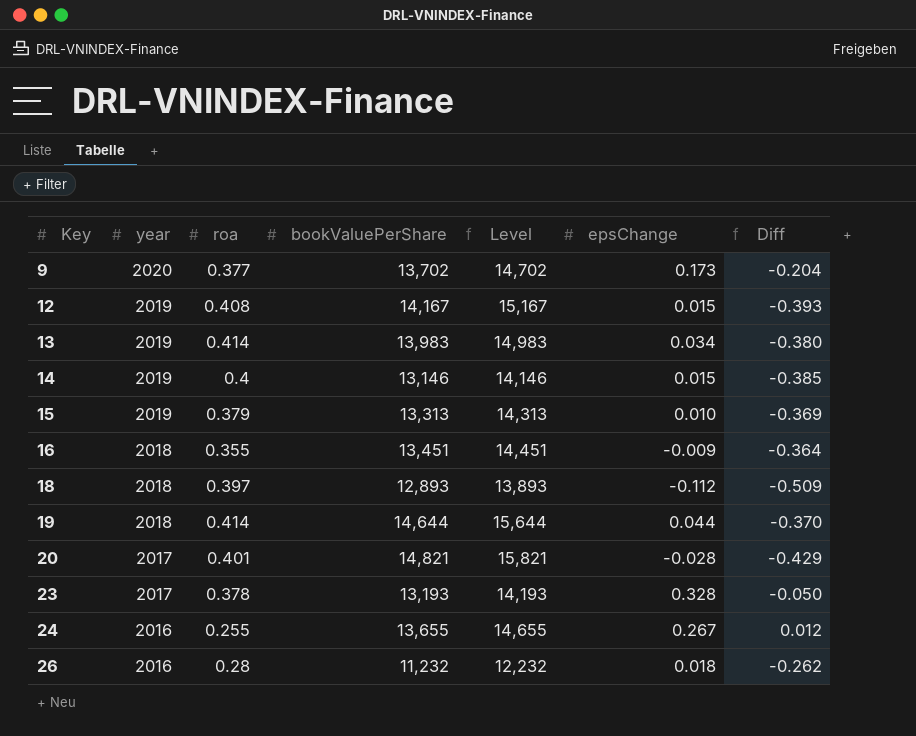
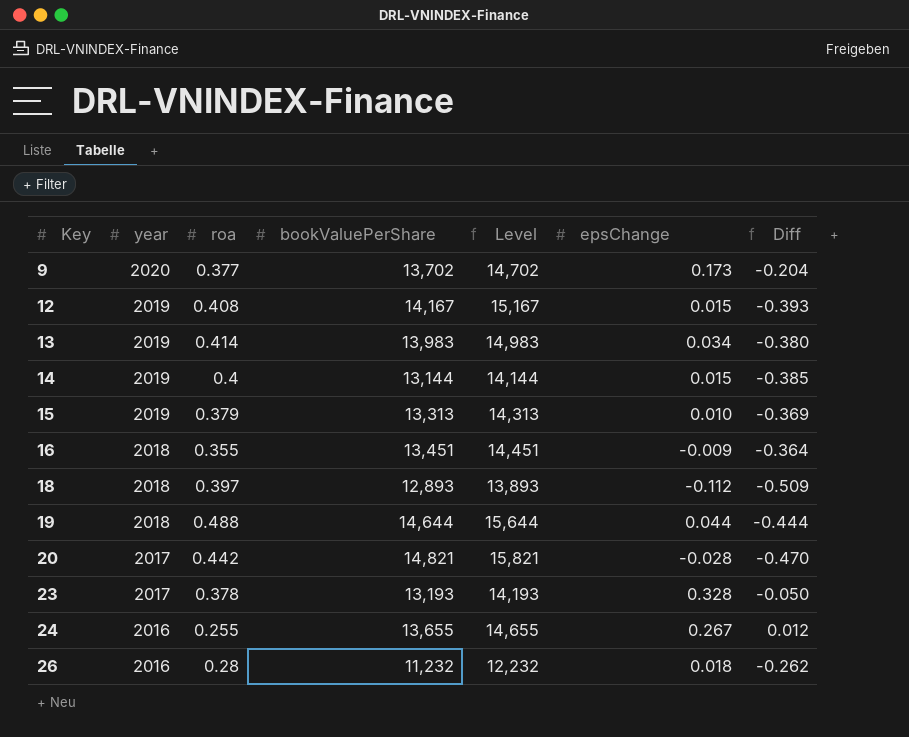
14 | bookValuePerShare: 13,146 -> 13,144
14 | Level: 14,146 -> 14,144
19 | roa: 0.414 -> 0.488
19 | Diff: -0.370 -> -0.444
20 | roa: 0.401 -> 0.442
20 | Diff: -0.429 -> -0.470

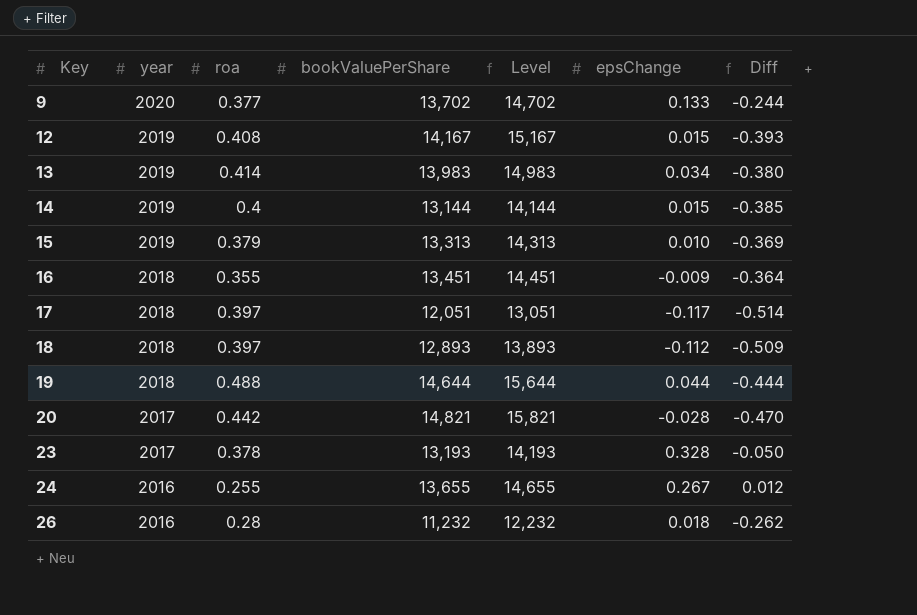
9 | epsChange: 0.173 -> 0.133
9 | Diff: -0.204 -> -0.244
row 17: none -> 2018 | 0.397 | 12,051 | 13,051 | -0.117 | -0.514

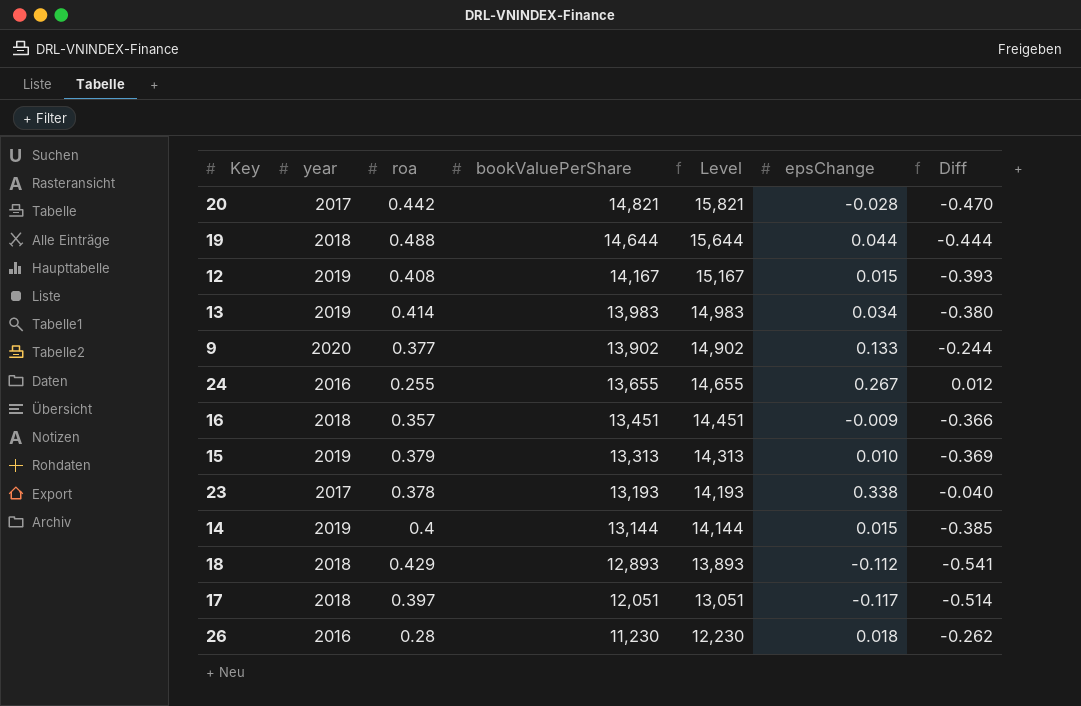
row order: Key ascending -> bookValuePerShare descending
9 | bookValuePerShare: 13,702 -> 13,902
9 | Level: 14,702 -> 14,902
16 | roa: 0.355 -> 0.357
16 | Diff: -0.364 -> -0.366
23 | epsChange: 0.328 -> 0.338
23 | Diff: -0.050 -> -0.040
18 | roa: 0.397 -> 0.429
18 | Diff: -0.509 -> -0.541
26 | bookValuePerShare: 11,232 -> 11,230
26 | Level: 12,232 -> 12,230

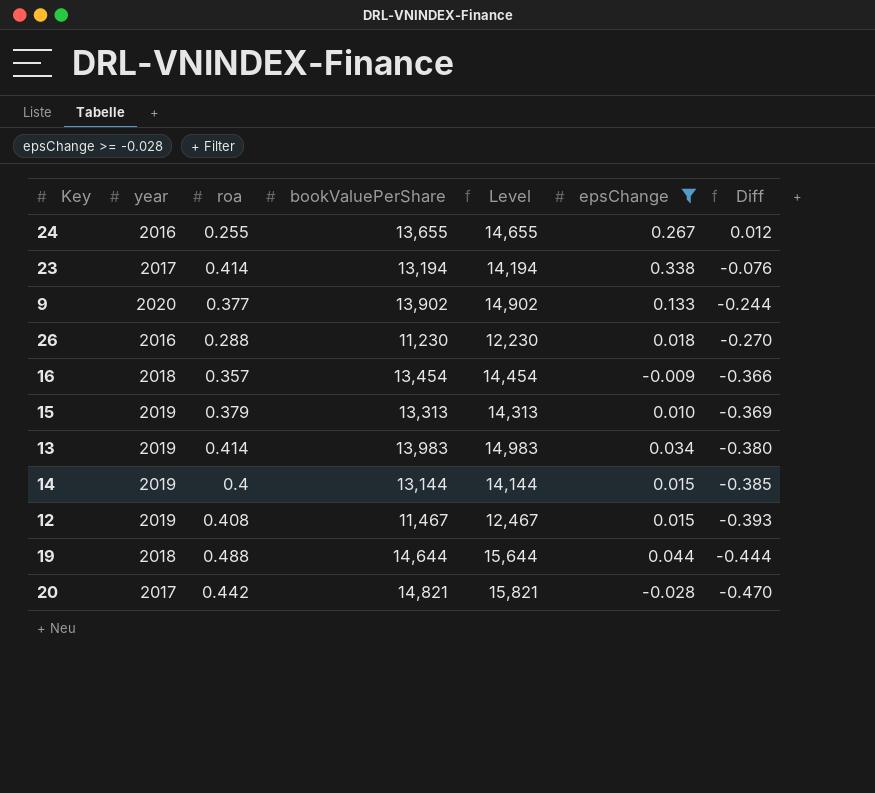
filter: none -> epsChange >= -0.028
row order: bookValuePerShare descending -> Diff descending
23 | roa: 0.378 -> 0.414
23 | bookValuePerShare: 13,193 -> 13,194
23 | Level: 14,193 -> 14,194
23 | Diff: -0.040 -> -0.076
26 | roa: 0.28 -> 0.288
26 | Diff: -0.262 -> -0.270
16 | bookValuePerShare: 13,451 -> 13,454
16 | Level: 14,451 -> 14,454
12 | bookValuePerShare: 14,167 -> 11,467
12 | Level: 15,167 -> 12,467

